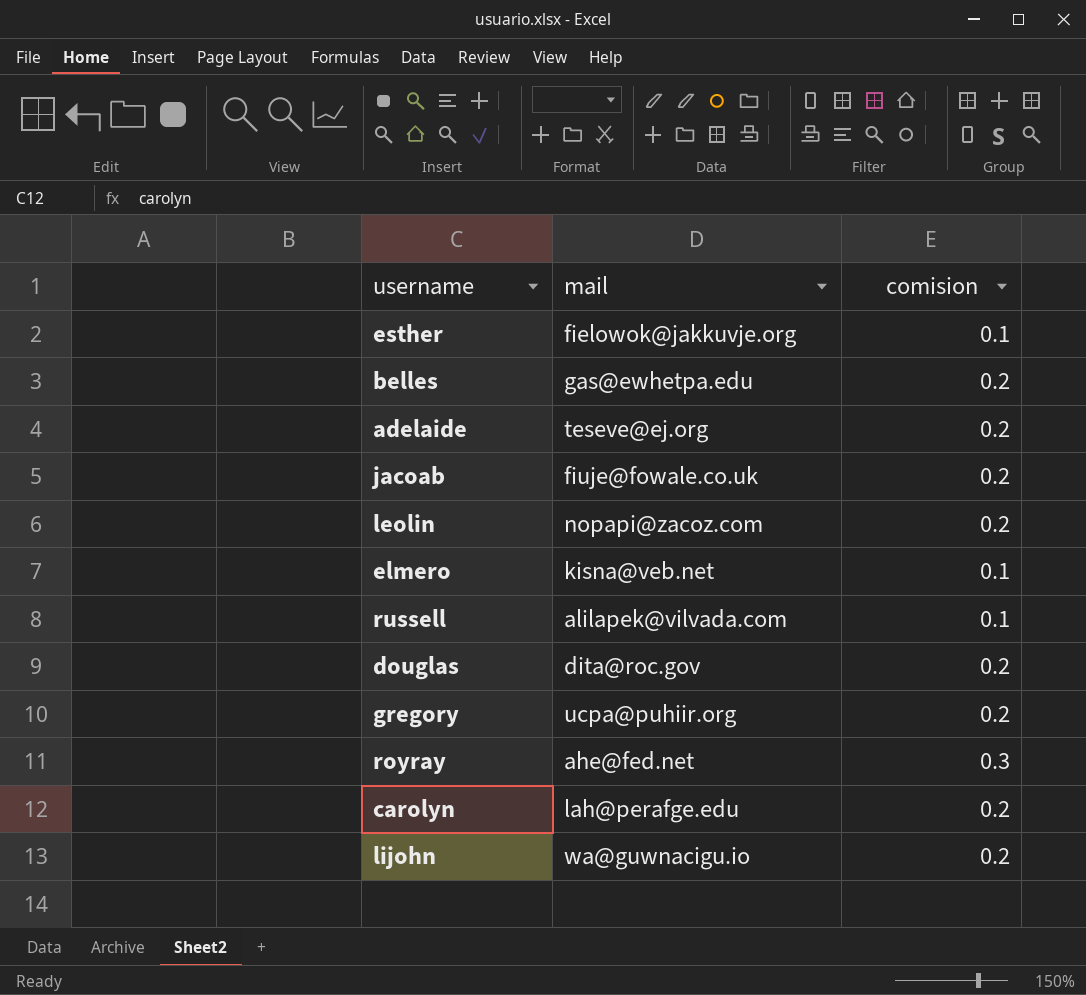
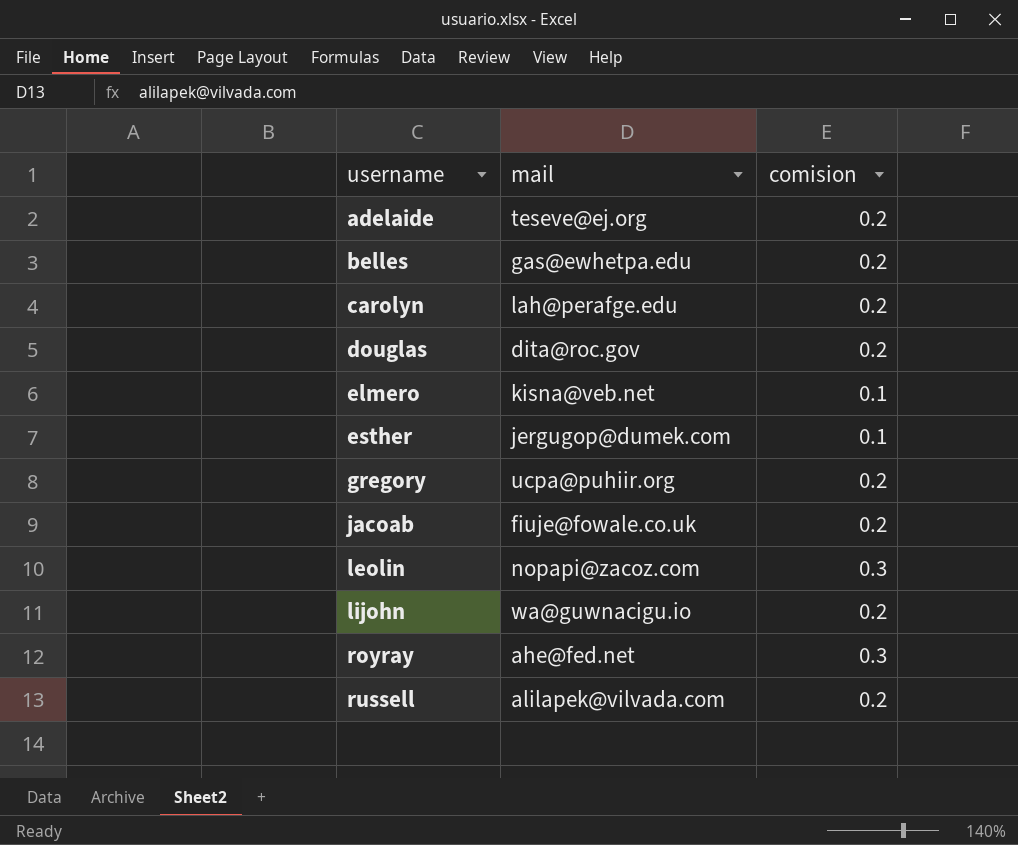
row order: none -> username ascending
esther | mail: fielowok@jakkuvje.org -> jergugop@dumek.com
leolin | comision: 0.2 -> 0.3
russell | comision: 0.1 -> 0.2

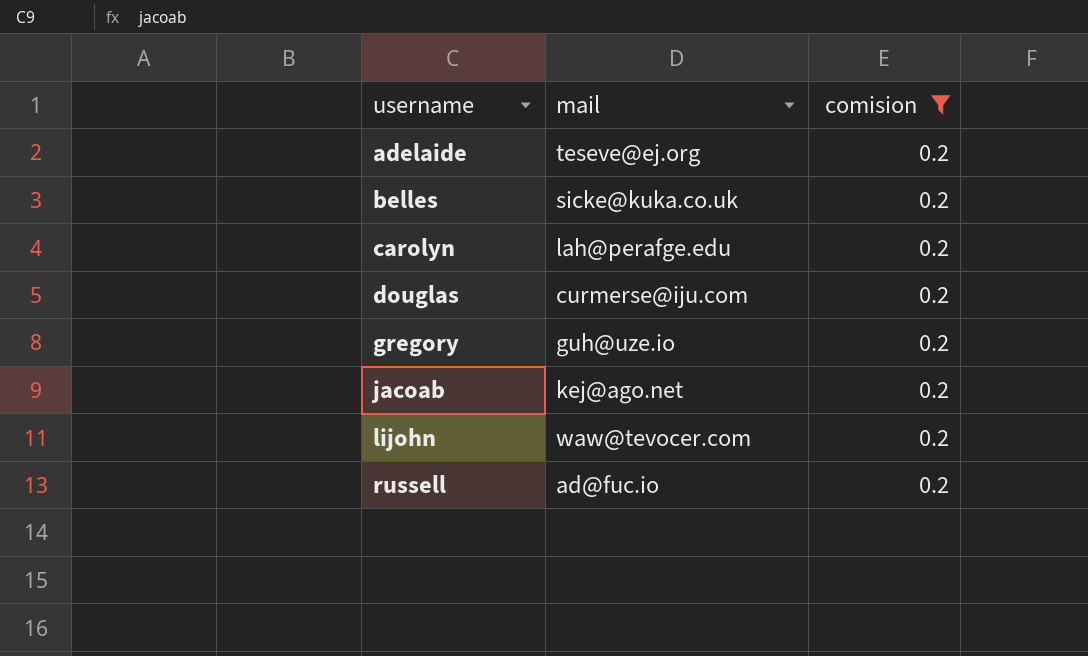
filter: none -> comision = 0.2
belles | mail: gas@ewhetpa.edu -> sicke@kuka.co.uk
douglas | mail: dita@roc.gov -> curmerse@iju.com
gregory | mail: ucpa@puhiir.org -> guh@uze.io
jacoab | mail: fiuje@fowale.co.uk -> kej@ago.net
lijohn | mail: wa@guwnacigu.io -> waw@tevocer.com
russell | mail: alilapek@vilvada.com -> ad@fuc.io

